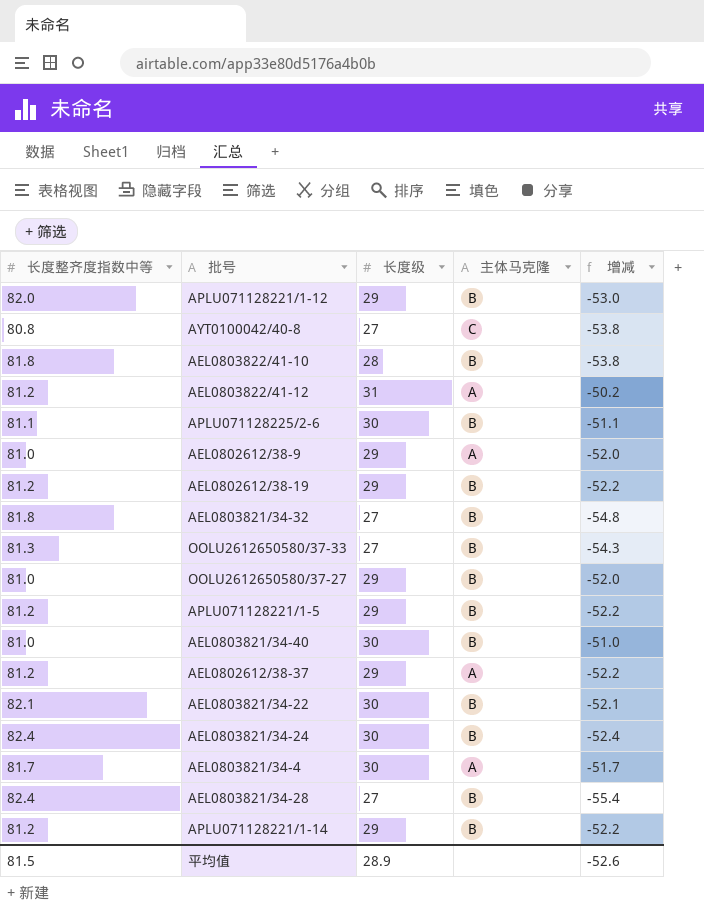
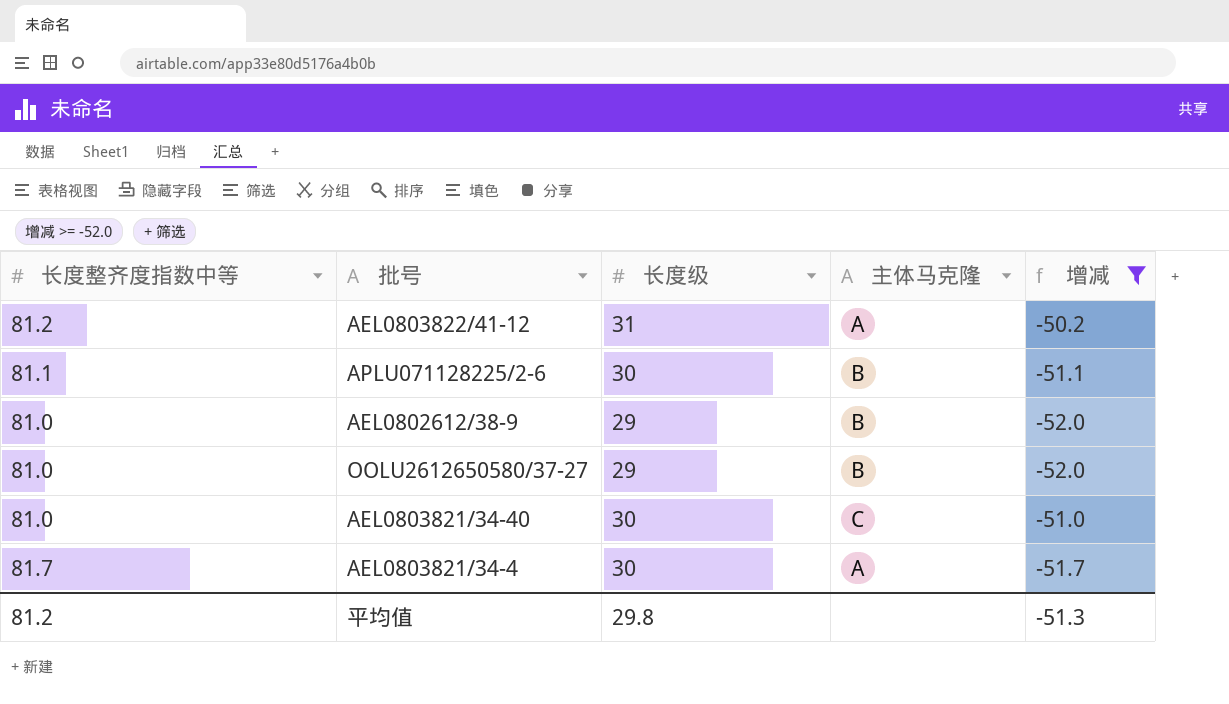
filter: none -> 增减 >= -52.0
AEL0802612/38-9 | 主体马克隆: A -> B
AEL0803821/34-40 | 主体马克隆: B -> C
平均值 | 长度整齐度指数中等: 81.5 -> 81.2
平均值 | 长度级: 28.9 -> 29.8
平均值 | 增减: -52.6 -> -51.3

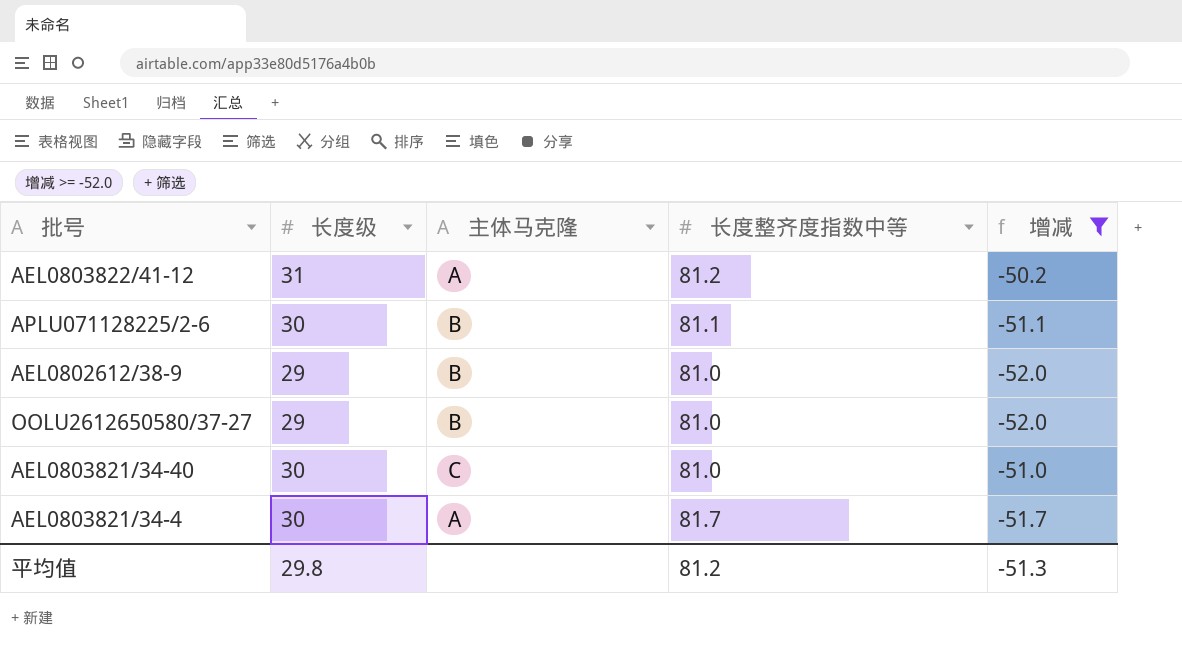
column 长度整齐度指数中等 | position: 1 -> 4

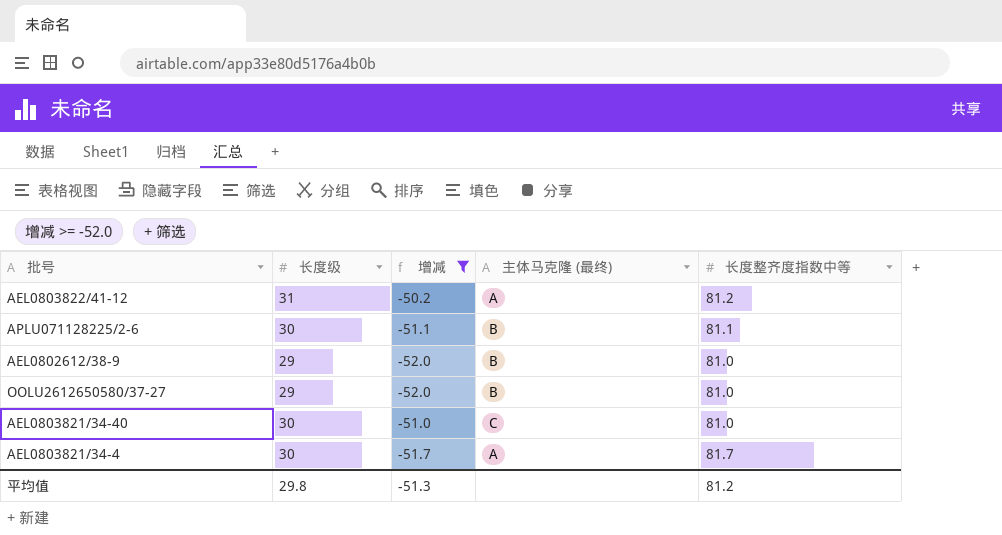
column 增减 | position: 5 -> 3
column name: 主体马克隆 -> 主体马克隆 (最终)

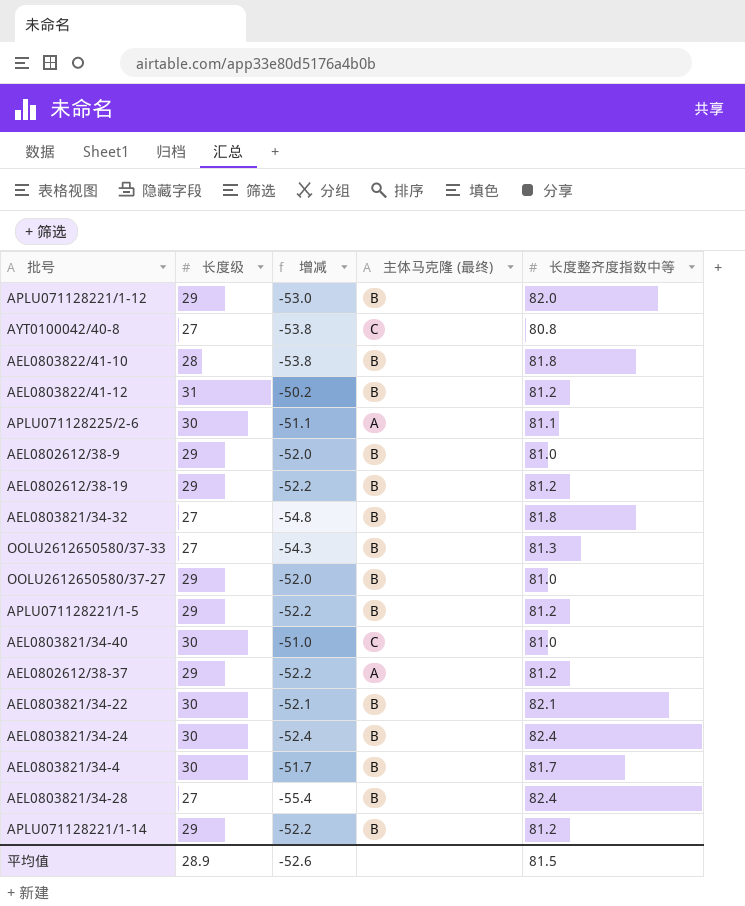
filter: 增减 >= -52.0 -> none
AEL0803822/41-12 | 主体马克隆 (最终): A -> B
APLU071128225/2-6 | 主体马克隆 (最终): B -> A
AEL0803821/34-4 | 主体马克隆 (最终): A -> B
平均值 | 长度级: 29.8 -> 28.9
平均值 | 增减: -51.3 -> -52.6
平均值 | 长度整齐度指数中等: 81.2 -> 81.5

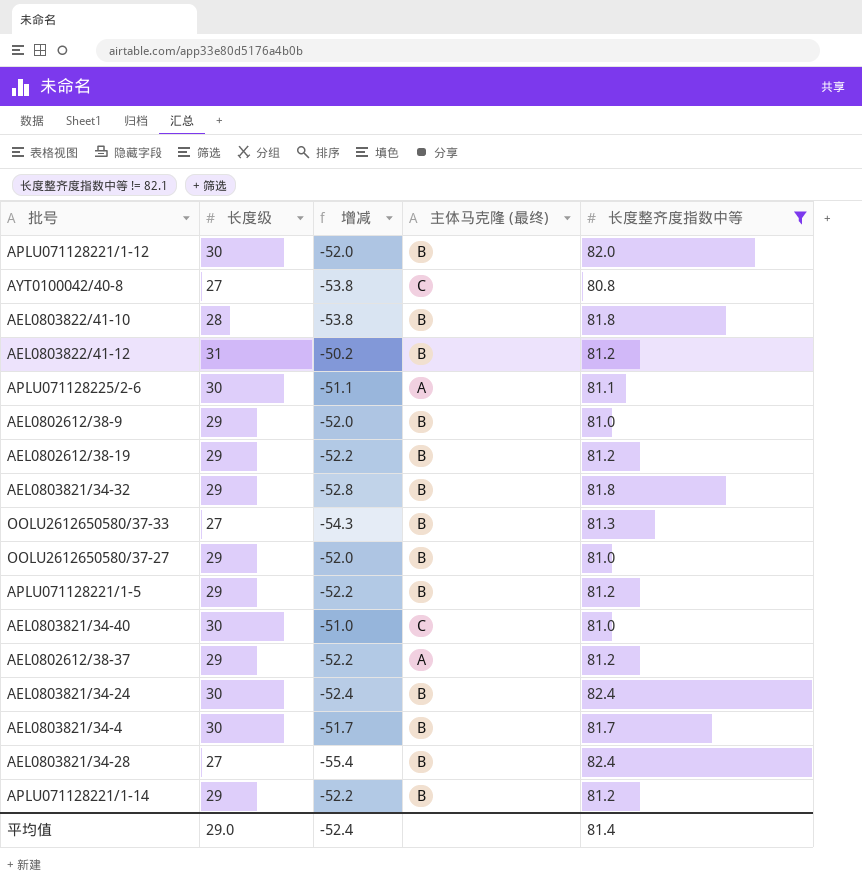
filter: none -> 长度整齐度指数中等 != 82.1
APLU071128221/1-12 | 长度级: 29 -> 30
APLU071128221/1-12 | 增减: -53.0 -> -52.0
AEL0803821/34-32 | 长度级: 27 -> 29
AEL0803821/34-32 | 增减: -54.8 -> -52.8
平均值 | 长度级: 28.9 -> 29.0
平均值 | 增减: -52.6 -> -52.4
平均值 | 长度整齐度指数中等: 81.5 -> 81.4

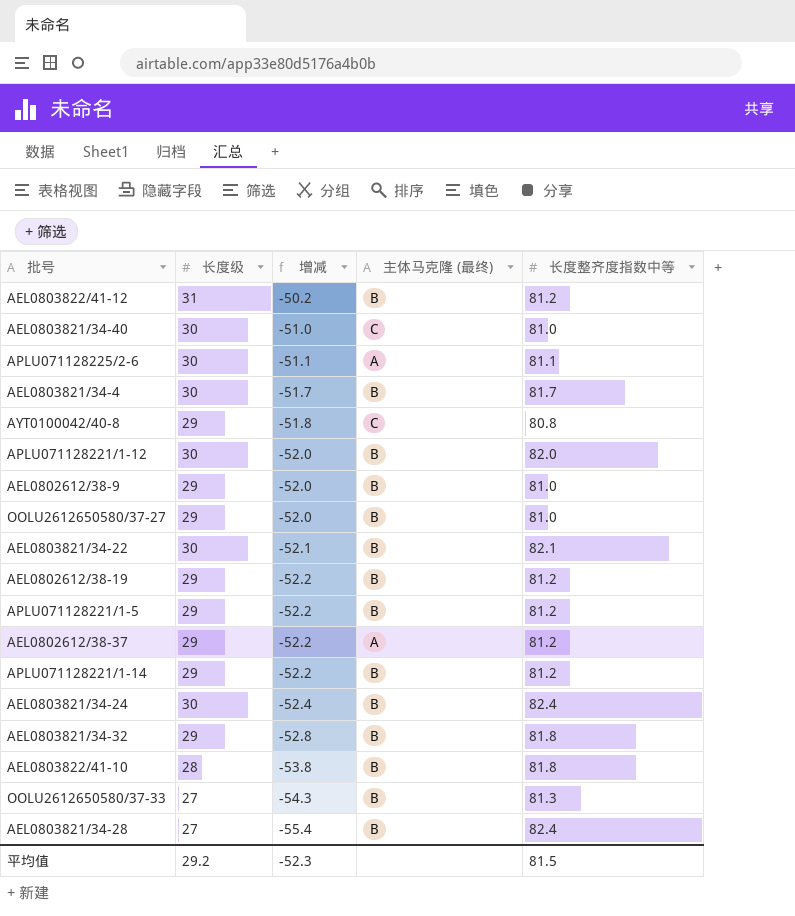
filter: 长度整齐度指数中等 != 82.1 -> none
row order: none -> 增减 descending
AYT0100042/40-8 | 长度级: 27 -> 29
AYT0100042/40-8 | 增减: -53.8 -> -51.8
平均值 | 长度级: 29.0 -> 29.2
平均值 | 增减: -52.4 -> -52.3
平均值 | 长度整齐度指数中等: 81.4 -> 81.5

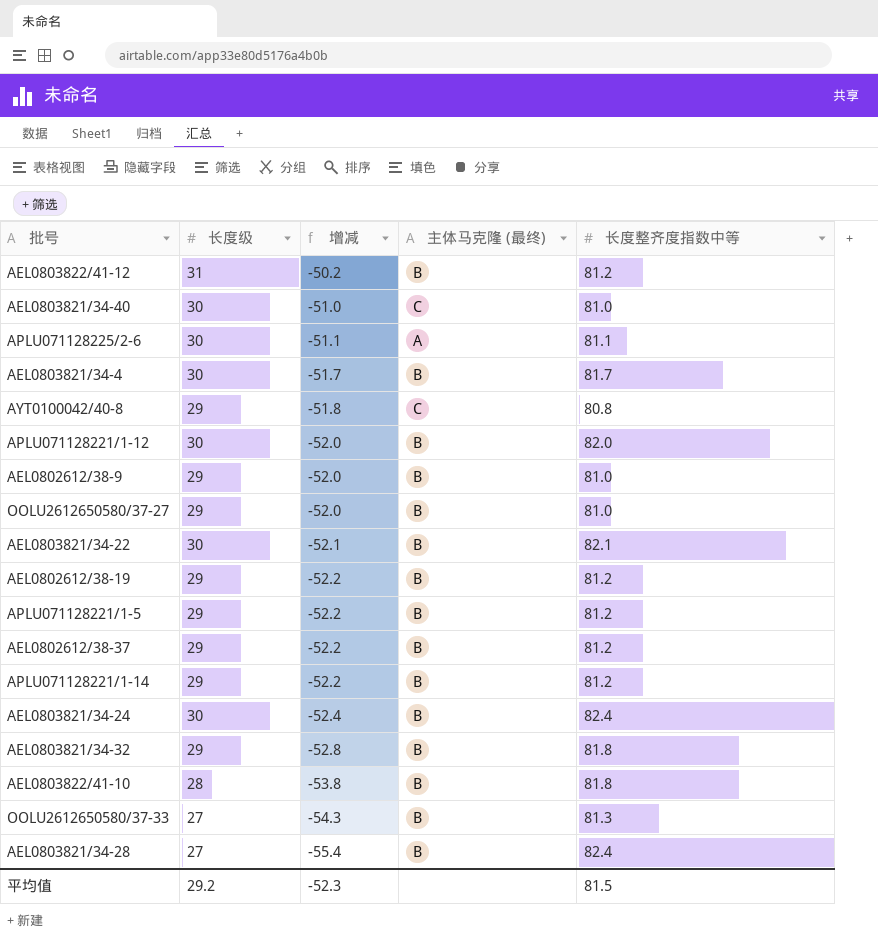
AEL0802612/38-37 | 主体马克隆 (最终): A -> B

